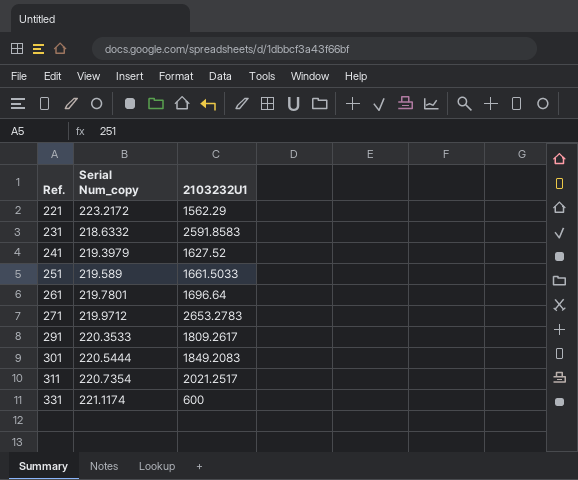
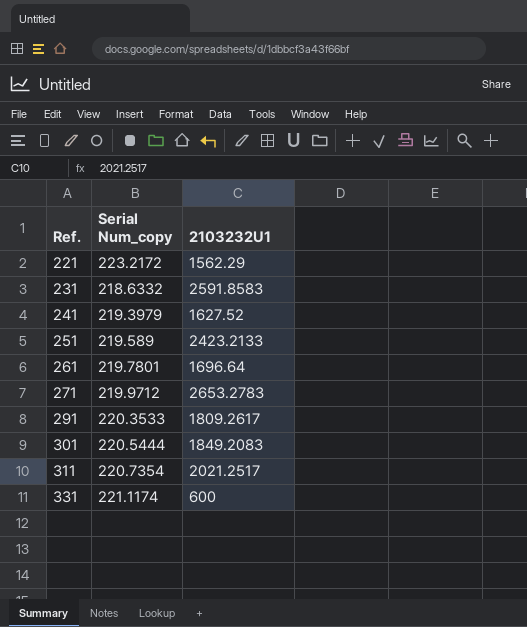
251 | 2103232U1: 1661.5033 -> 2423.2133

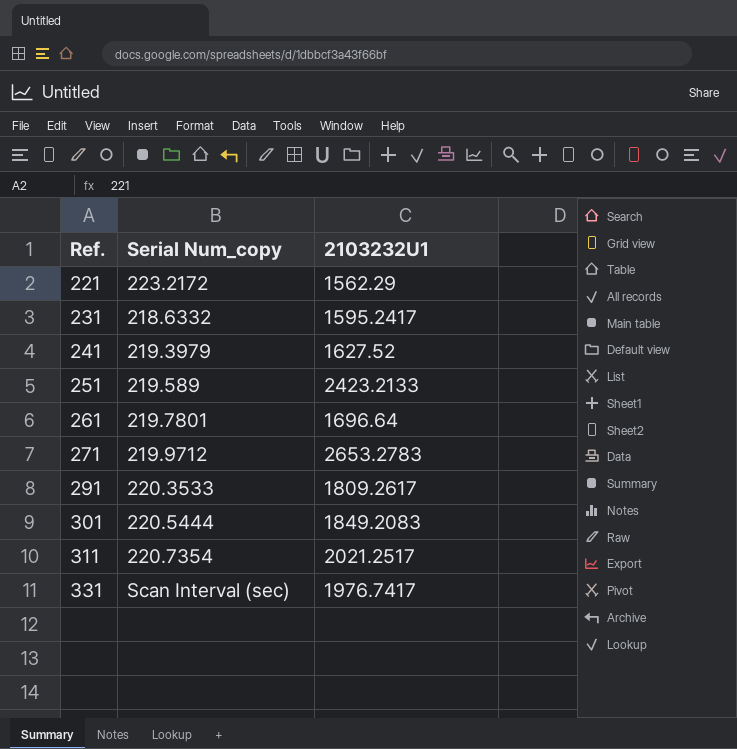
231 | 2103232U1: 2591.8583 -> 1595.2417
331 | Serial Num_copy: 221.1174 -> Scan Interval (sec)
331 | 2103232U1: 600 -> 1976.7417

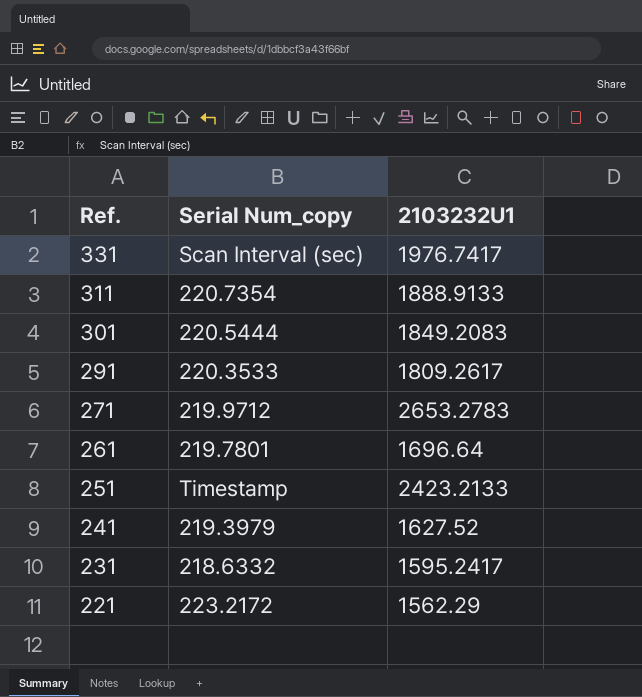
row order: Ref. ascending -> Ref. descending
311 | 2103232U1: 2021.2517 -> 1888.9133
251 | Serial Num_copy: 219.589 -> Timestamp

